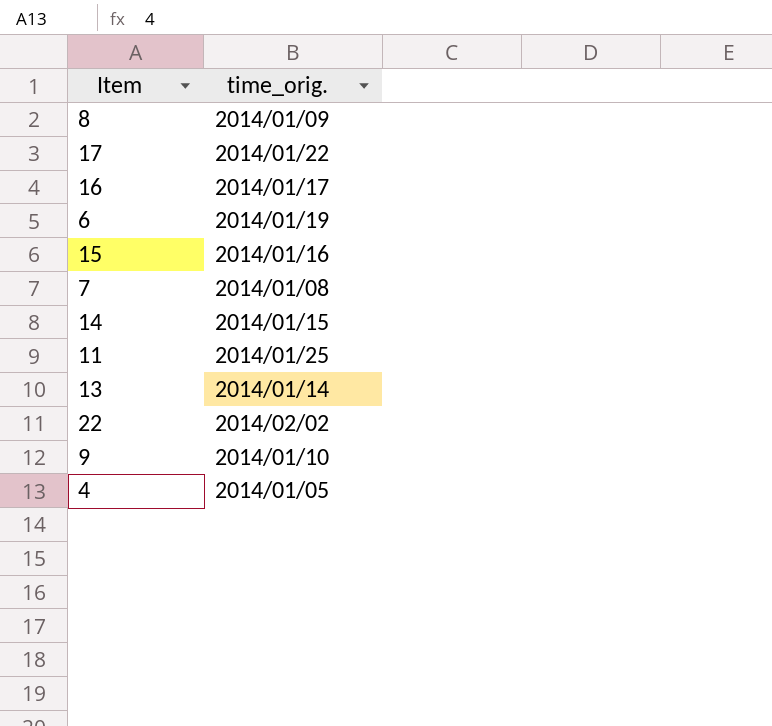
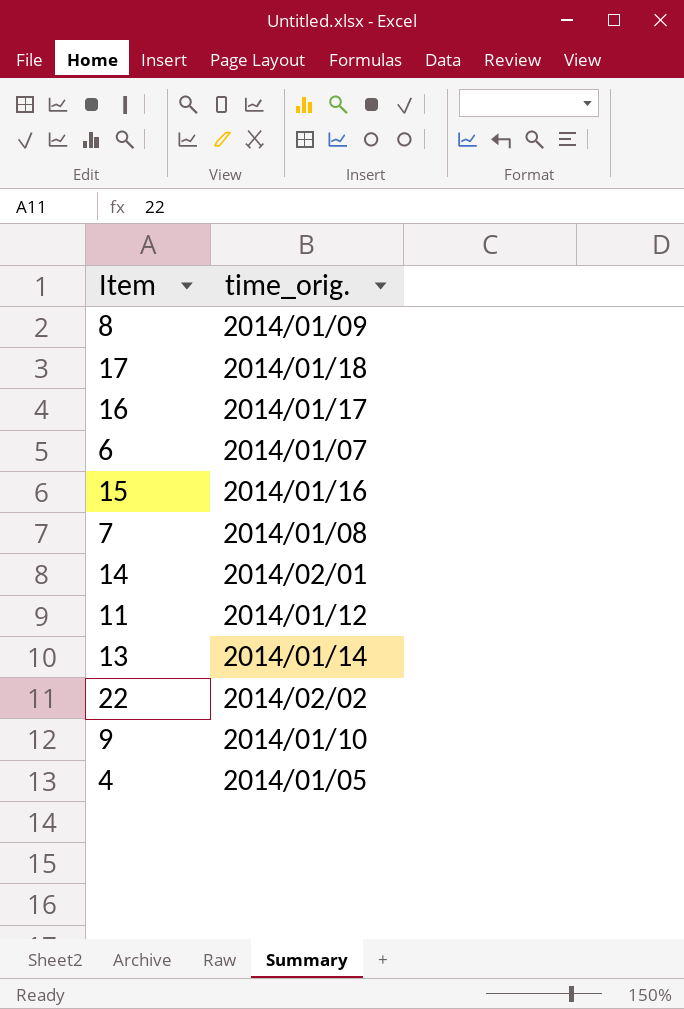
17 | time_orig.: 2014/01/22 -> 2014/01/18
6 | time_orig.: 2014/01/19 -> 2014/01/07
14 | time_orig.: 2014/01/15 -> 2014/02/01
11 | time_orig.: 2014/01/25 -> 2014/01/12

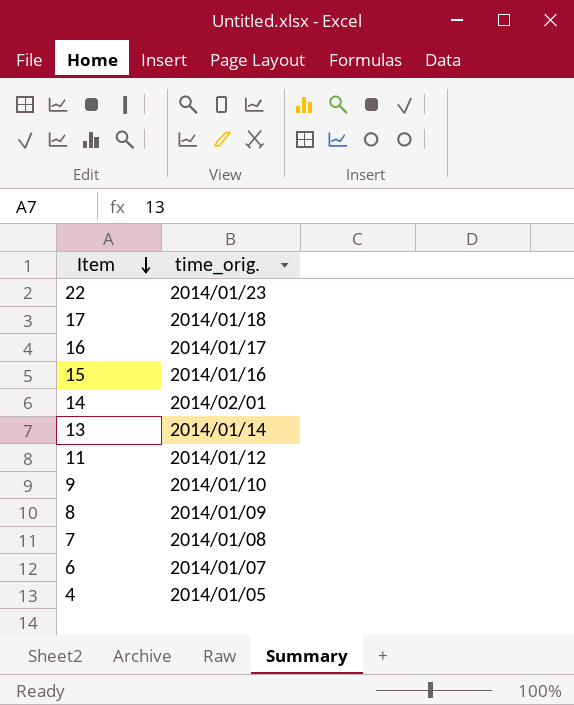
row order: none -> Item descending
22 | time_orig.: 2014/02/02 -> 2014/01/23

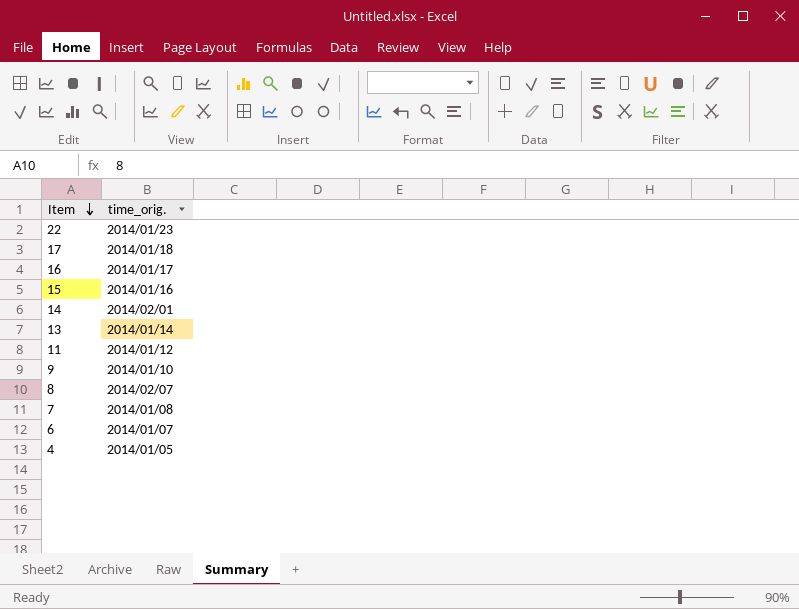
8 | time_orig.: 2014/01/09 -> 2014/02/07

